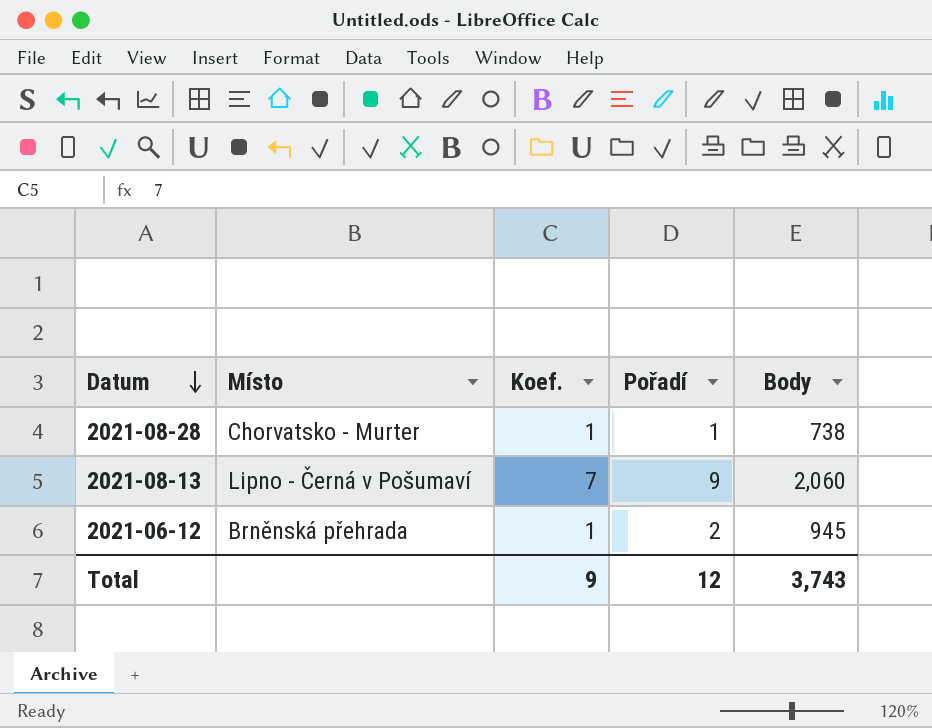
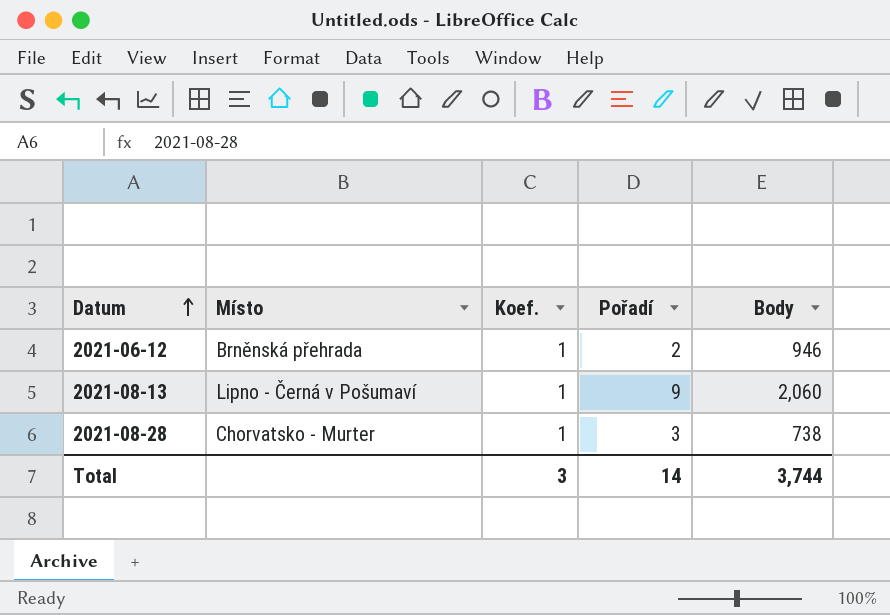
row order: Datum descending -> Datum ascending
2021-06-12 | Body: 945 -> 946
2021-08-13 | Koef.: 7 -> 1
2021-08-28 | Pořadí: 1 -> 3
Total | Koef.: 9 -> 3
Total | Pořadí: 12 -> 14
Total | Body: 3,743 -> 3,744

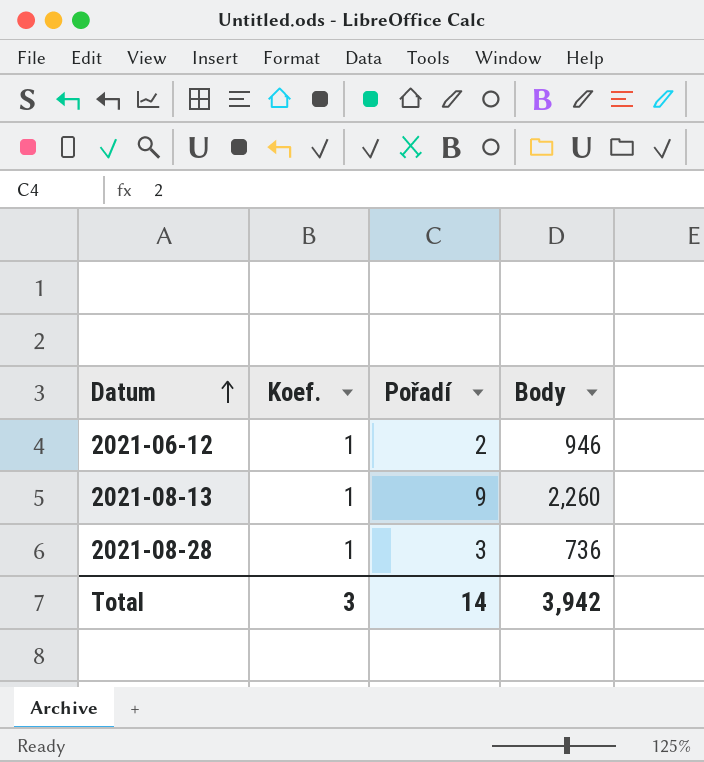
column Místo | position: 2 -> none
2021-08-13 | Body: 2,060 -> 2,260
2021-08-28 | Body: 738 -> 736
Total | Body: 3,744 -> 3,942

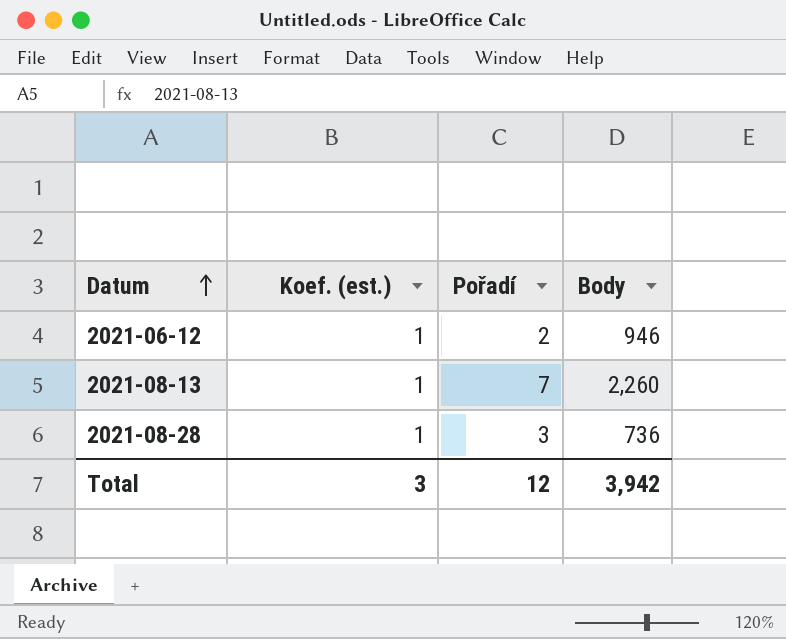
column name: Koef. -> Koef. (est.)
2021-08-13 | Pořadí: 9 -> 7
Total | Pořadí: 14 -> 12

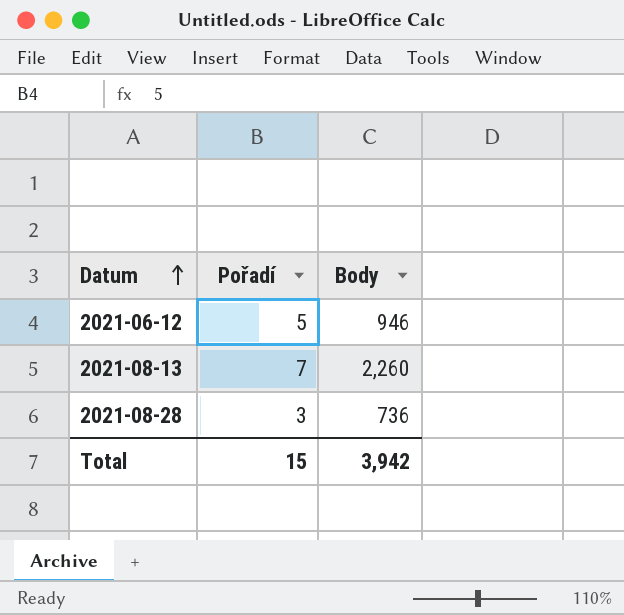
column Koef. (est.) | position: 2 -> none
2021-06-12 | Pořadí: 2 -> 5
Total | Pořadí: 12 -> 15

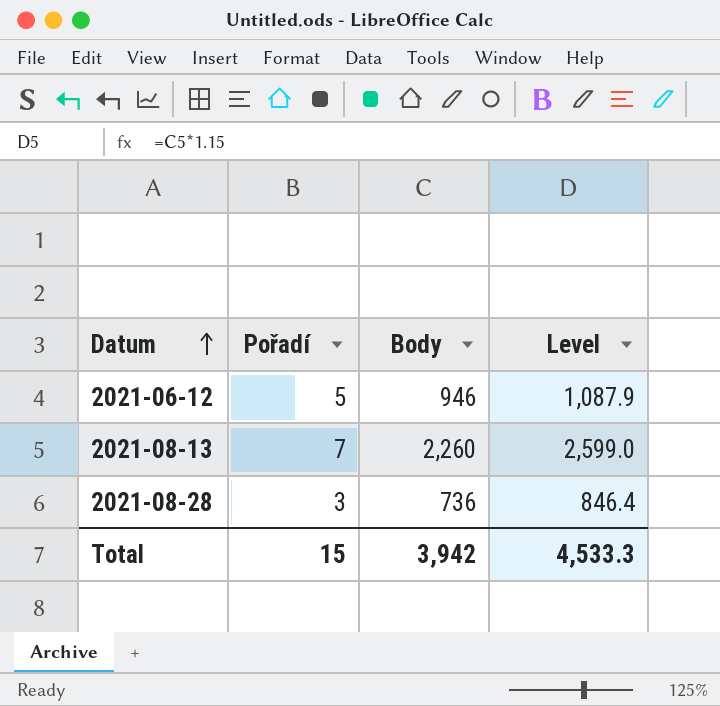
column Level | formula: none -> [Body] * 1.15

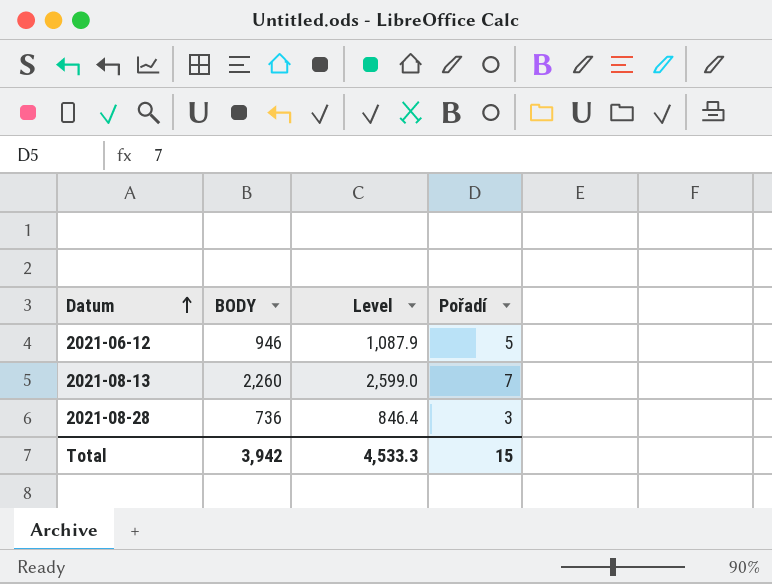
column name: Body -> BODY
column Pořadí | position: 2 -> 4

